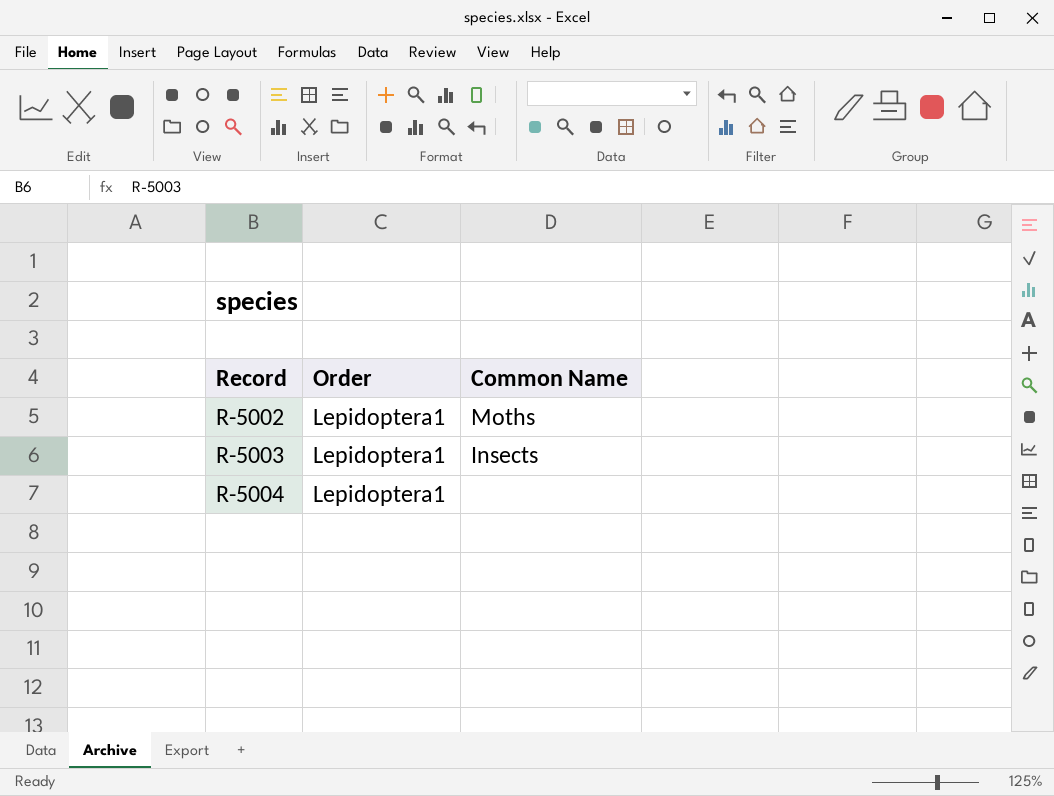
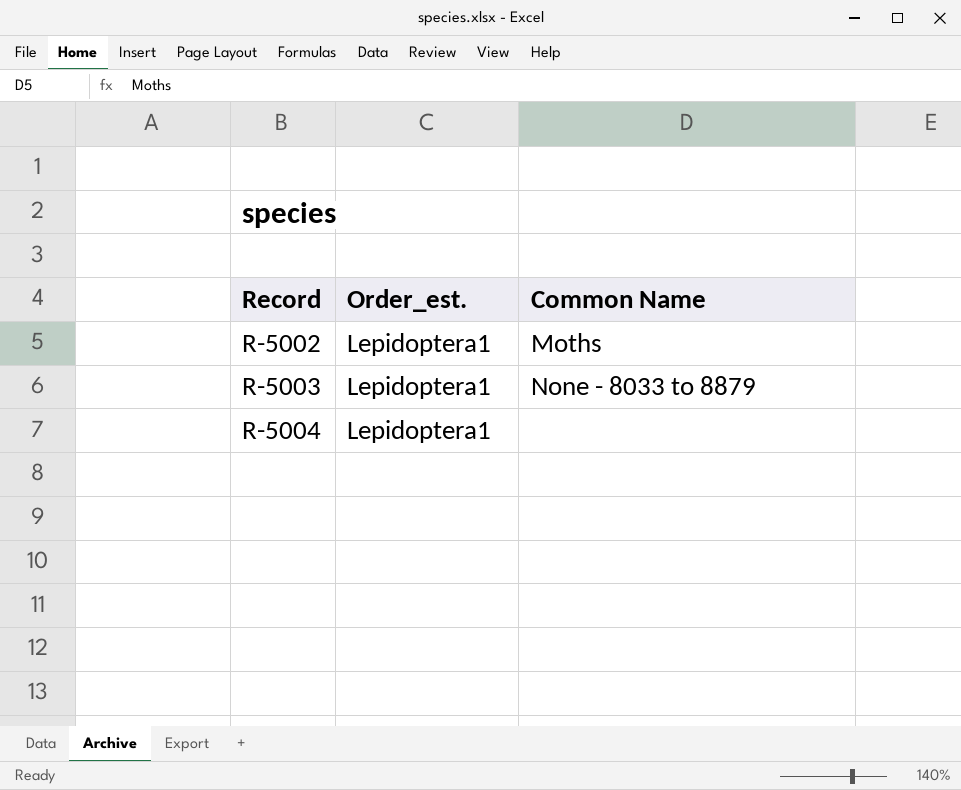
column name: Order -> Order_est.
R-5003 | Common Name: Insects -> None - 8033 to 8879

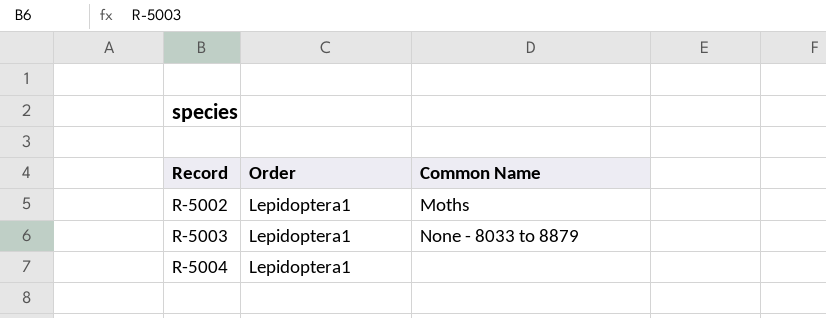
column name: Order_est. -> Order

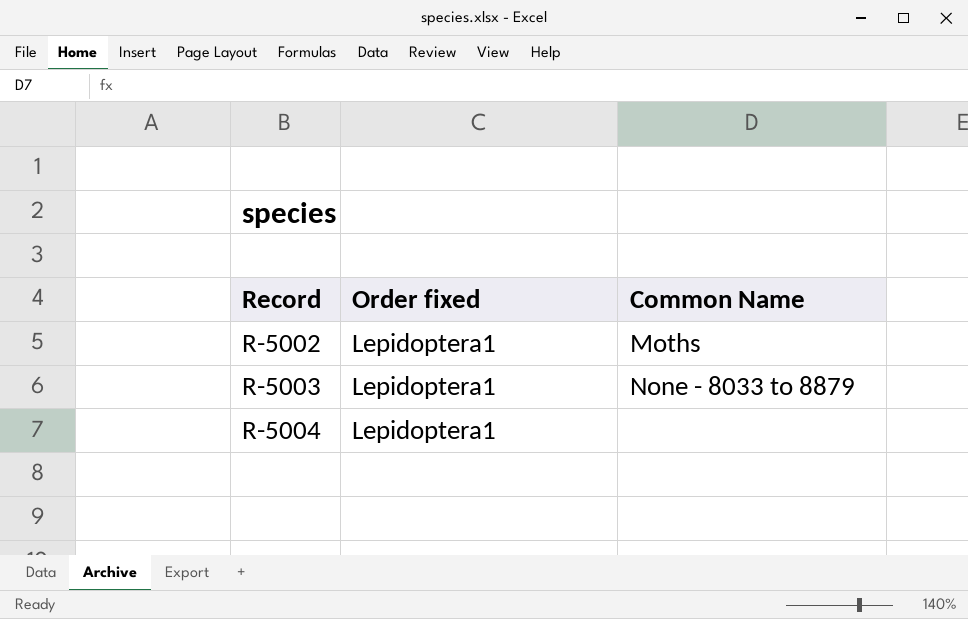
column name: Order -> Order fixed

